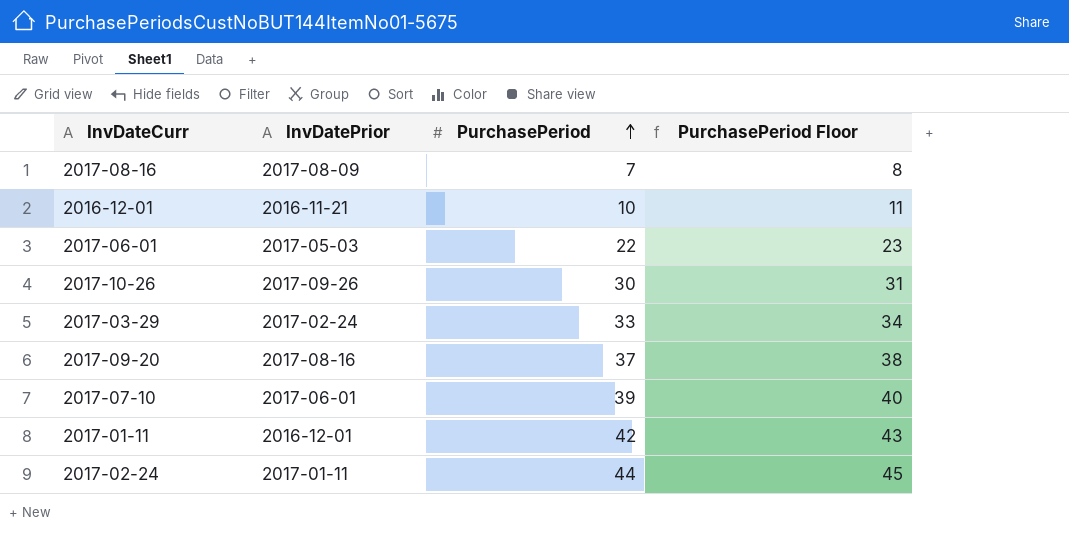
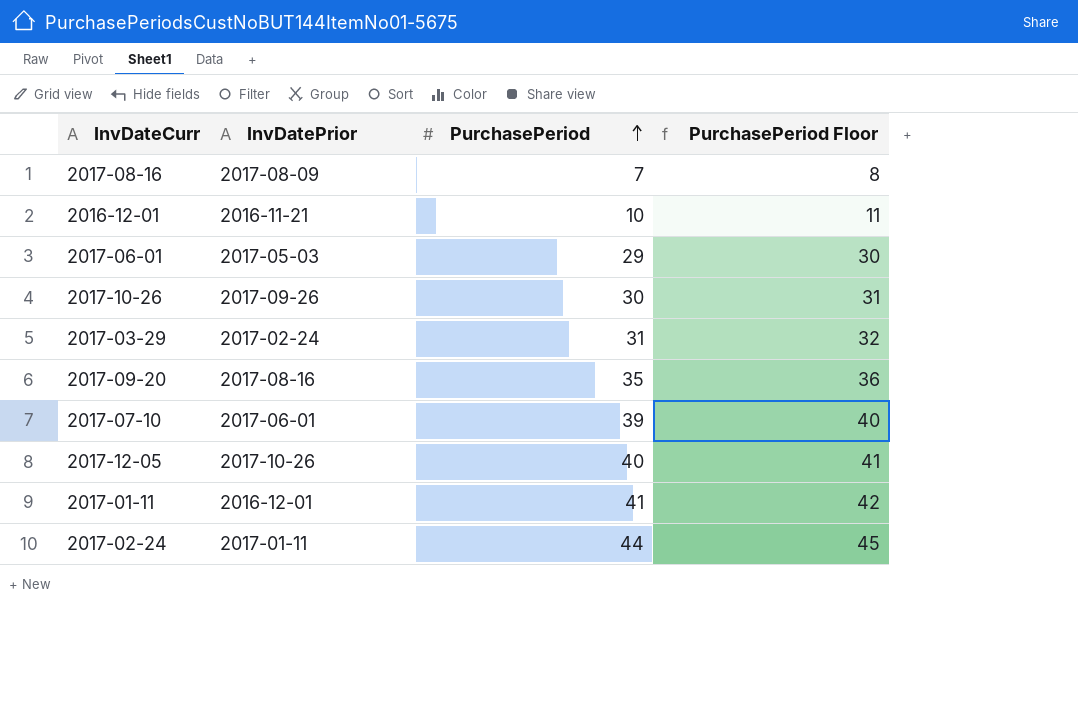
2017-06-01 | PurchasePeriod: 22 -> 29
2017-06-01 | PurchasePeriod Floor: 23 -> 30
2017-03-29 | PurchasePeriod: 33 -> 31
2017-03-29 | PurchasePeriod Floor: 34 -> 32
2017-09-20 | PurchasePeriod: 37 -> 35
2017-09-20 | PurchasePeriod Floor: 38 -> 36
row 2017-12-05: none -> 2017-10-26 | 40 | 41
2017-01-11 | PurchasePeriod: 42 -> 41
2017-01-11 | PurchasePeriod Floor: 43 -> 42

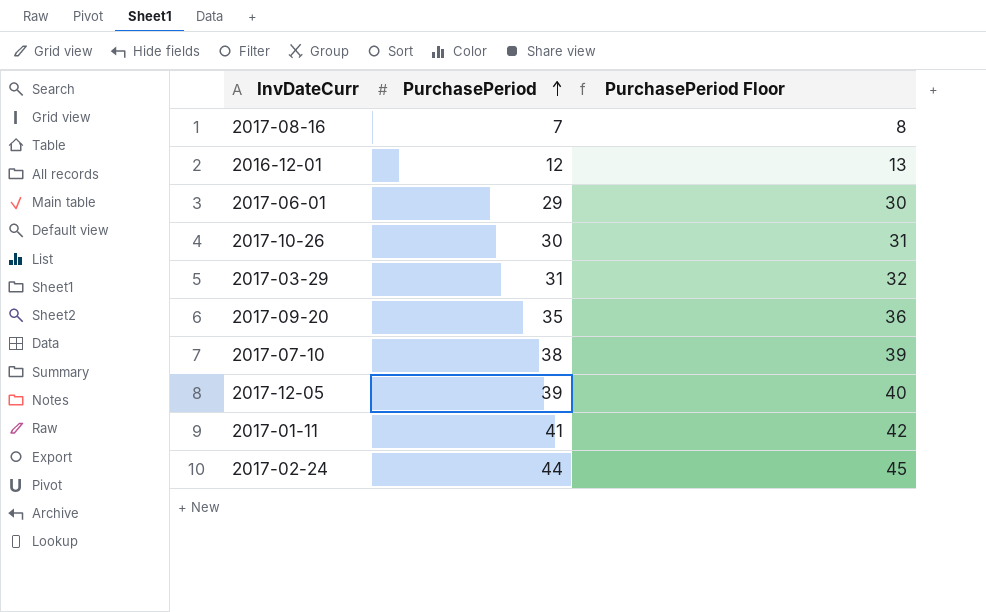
column InvDatePrior | position: 2 -> none
2016-12-01 | PurchasePeriod: 10 -> 12
2016-12-01 | PurchasePeriod Floor: 11 -> 13
2017-07-10 | PurchasePeriod: 39 -> 38
2017-07-10 | PurchasePeriod Floor: 40 -> 39
2017-12-05 | PurchasePeriod: 40 -> 39
2017-12-05 | PurchasePeriod Floor: 41 -> 40

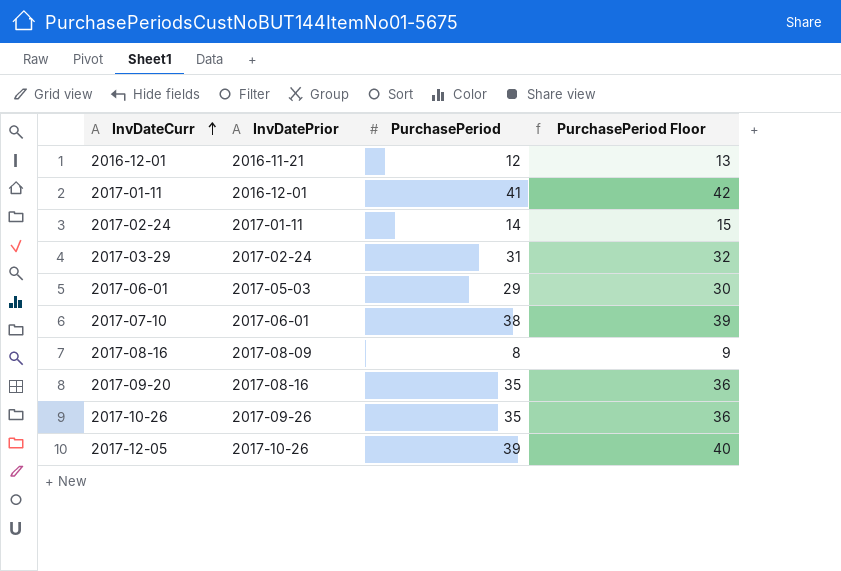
row order: PurchasePeriod ascending -> InvDateCurr ascending
column InvDatePrior | position: none -> 2
2017-02-24 | PurchasePeriod: 44 -> 14
2017-02-24 | PurchasePeriod Floor: 45 -> 15
2017-08-16 | PurchasePeriod: 7 -> 8
2017-08-16 | PurchasePeriod Floor: 8 -> 9
2017-10-26 | PurchasePeriod: 30 -> 35
2017-10-26 | PurchasePeriod Floor: 31 -> 36

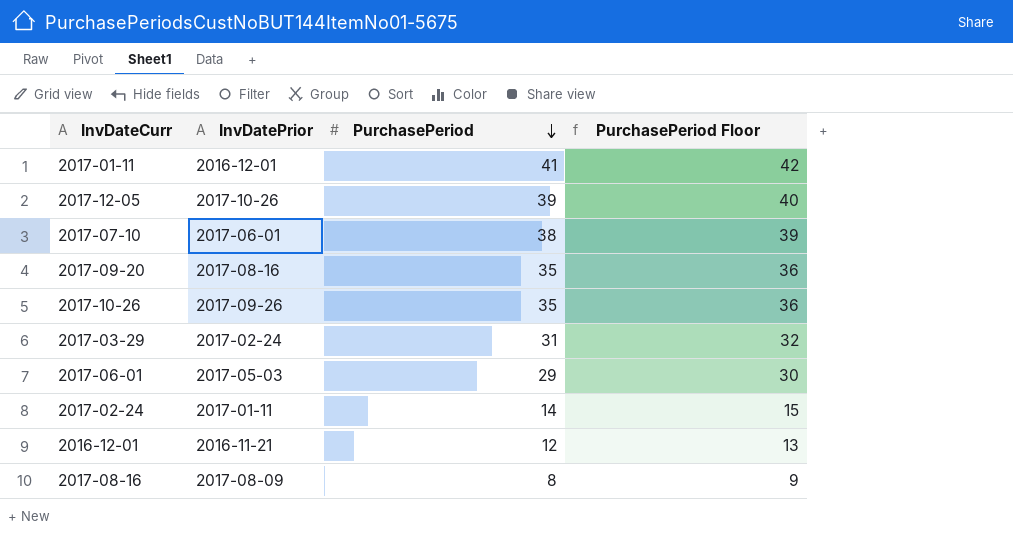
row order: InvDateCurr ascending -> PurchasePeriod descending

